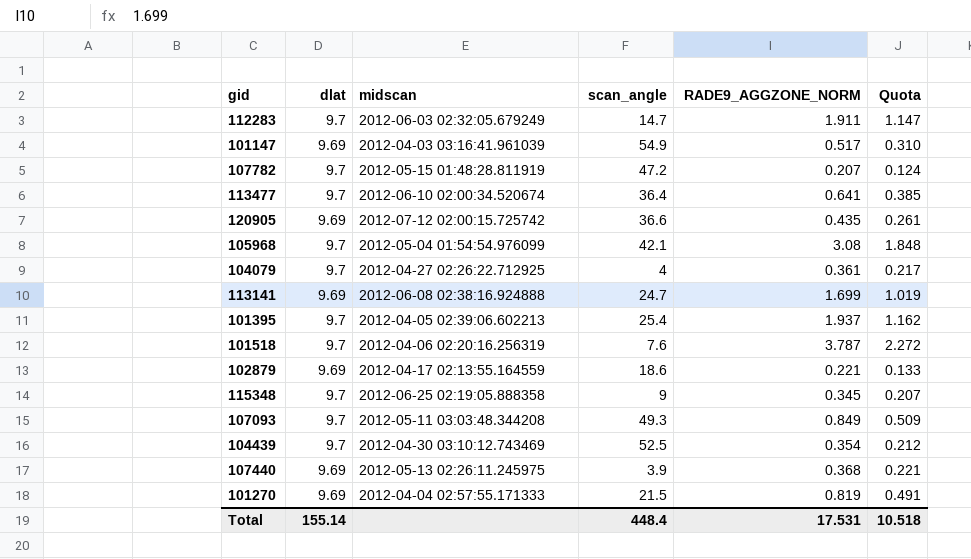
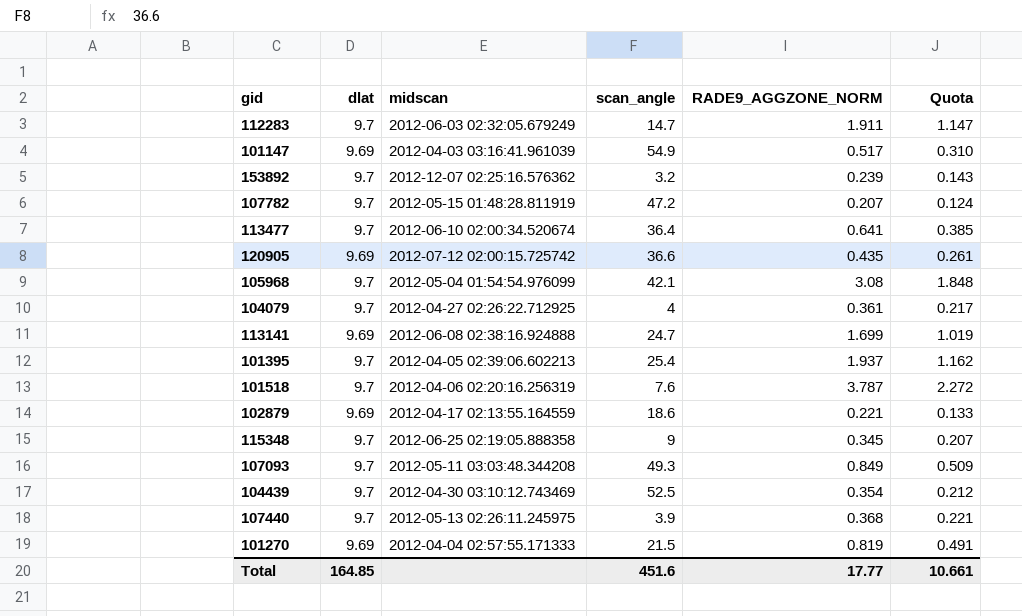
row 153892: none -> 9.7 | 2012-12-07 02:25:16.576362 | 3.2 | 0.239 | 0.143
107440 | dlat: 9.69 -> 9.7
Total | dlat: 155.14 -> 164.85
Total | scan_angle: 448.4 -> 451.6
Total | RADE9_AGGZONE_NORM: 17.531 -> 17.77
Total | Quota: 10.518 -> 10.661

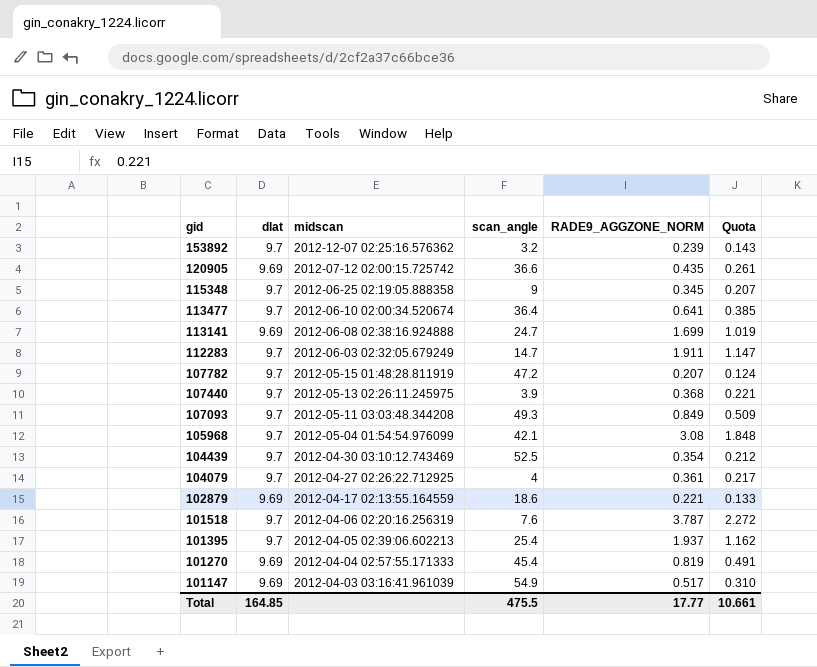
row order: none -> gid descending
101270 | scan_angle: 21.5 -> 45.4
Total | scan_angle: 451.6 -> 475.5

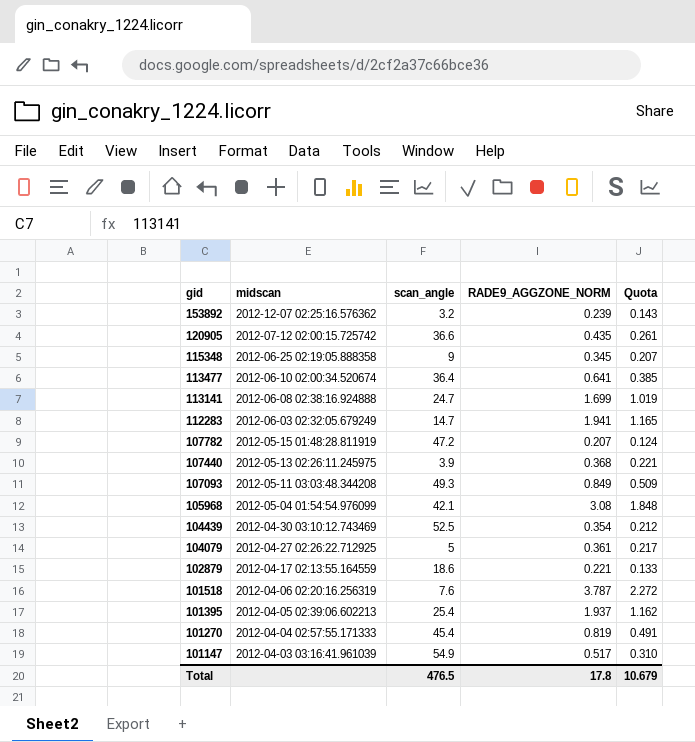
column dlat | position: 2 -> none
112283 | RADE9_AGGZONE_NORM: 1.911 -> 1.941
112283 | Quota: 1.147 -> 1.165
104079 | scan_angle: 4 -> 5
Total | scan_angle: 475.5 -> 476.5
Total | RADE9_AGGZONE_NORM: 17.77 -> 17.8
Total | Quota: 10.661 -> 10.679

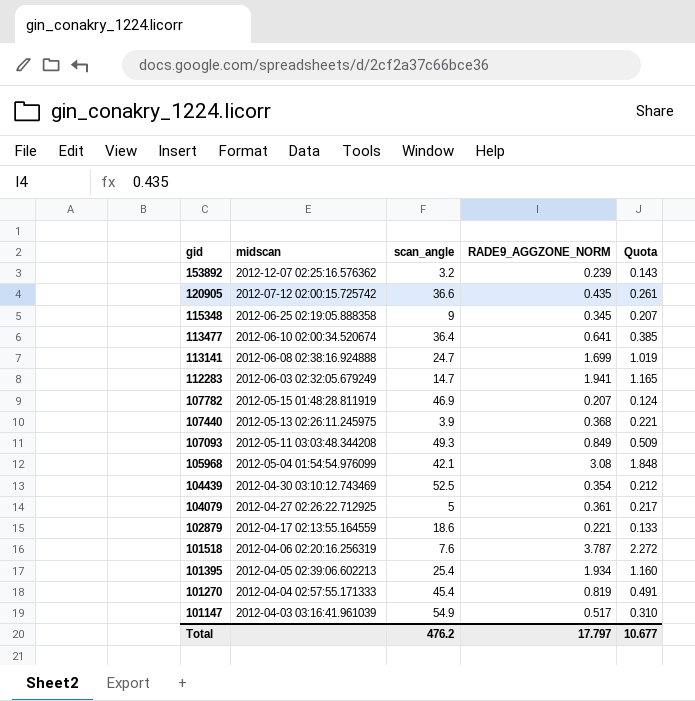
107782 | scan_angle: 47.2 -> 46.9
101395 | RADE9_AGGZONE_NORM: 1.937 -> 1.934
101395 | Quota: 1.162 -> 1.160
Total | scan_angle: 476.5 -> 476.2
Total | RADE9_AGGZONE_NORM: 17.8 -> 17.797
Total | Quota: 10.679 -> 10.677

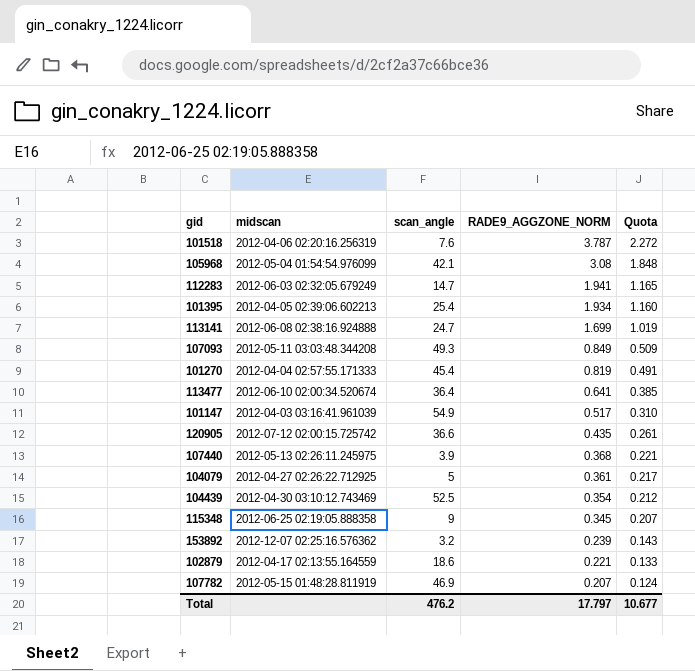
row order: gid descending -> RADE9_AGGZONE_NORM descending

